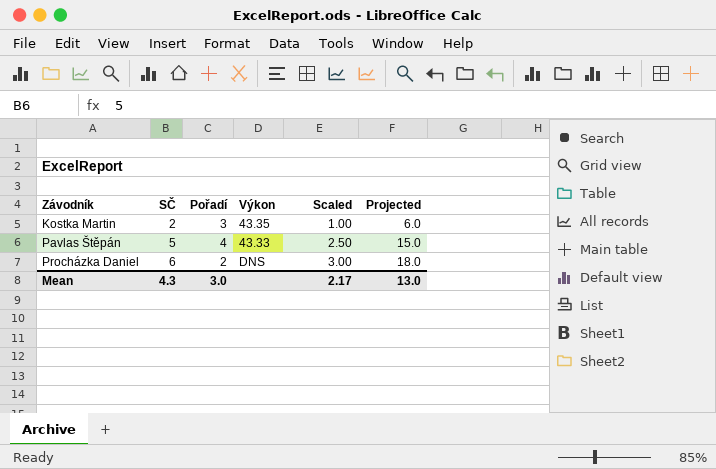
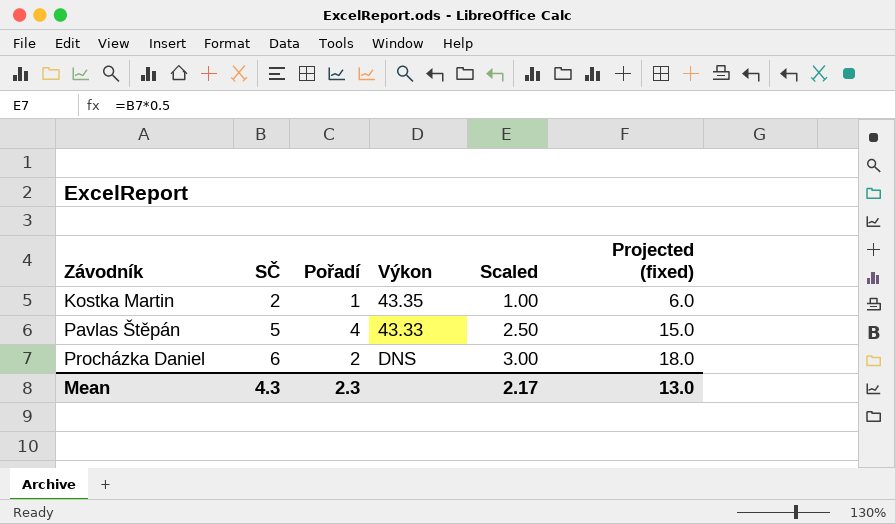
column name: Projected -> Projected (fixed)
Kostka Martin | Pořadí: 3 -> 1
Mean | Pořadí: 3.0 -> 2.3

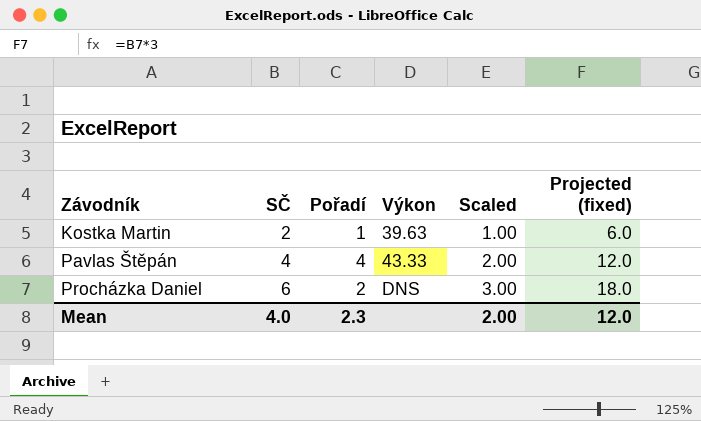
Kostka Martin | Výkon: 43.35 -> 39.63
Pavlas Štěpán | SČ: 5 -> 4
Pavlas Štěpán | Scaled: 2.50 -> 2.00
Pavlas Štěpán | Projected (fixed): 15.0 -> 12.0
Mean | SČ: 4.3 -> 4.0
Mean | Scaled: 2.17 -> 2.00
Mean | Projected (fixed): 13.0 -> 12.0

